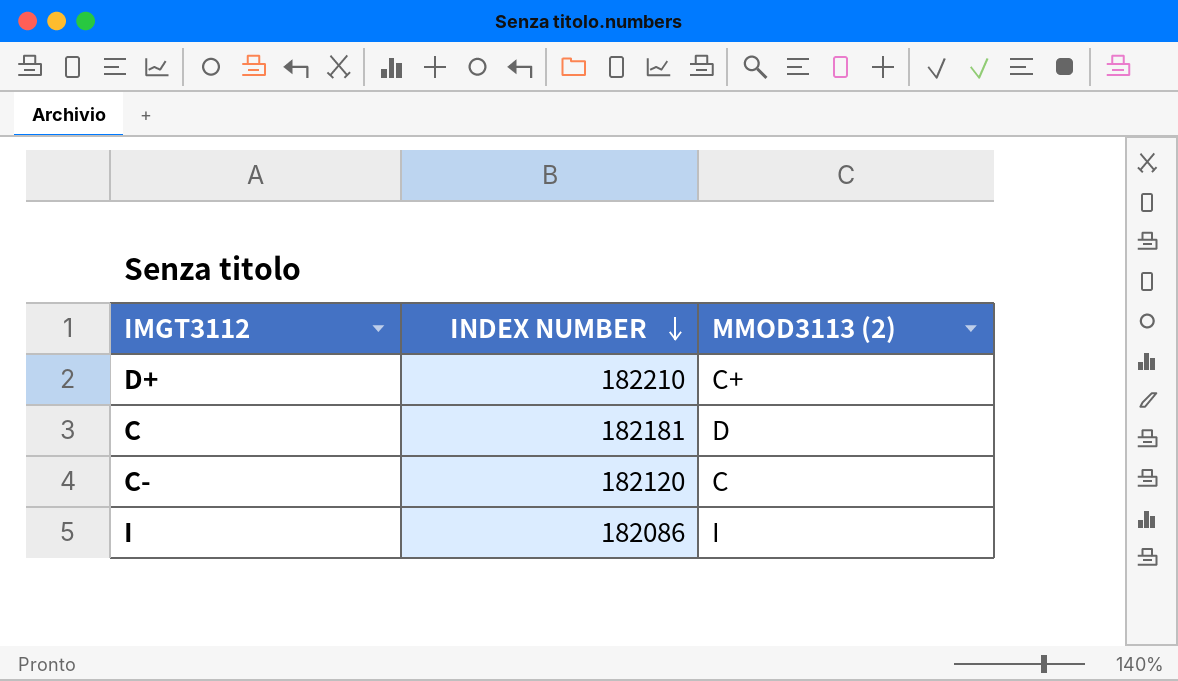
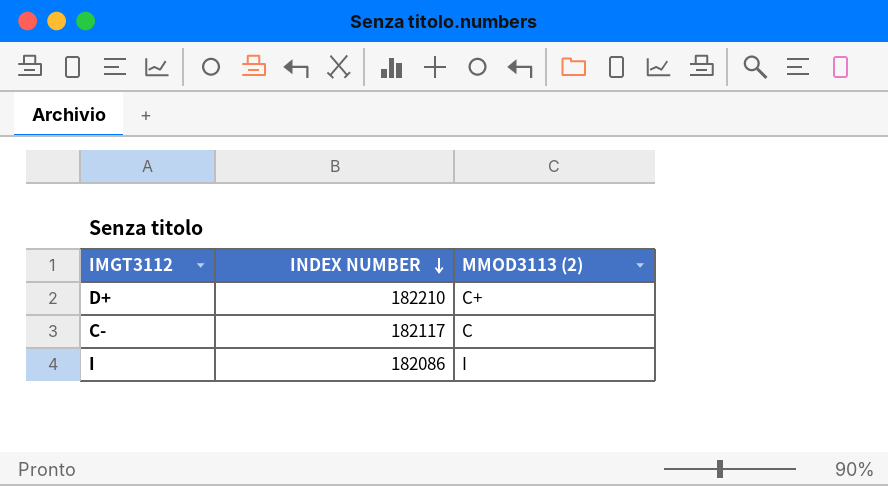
row C: 182181 | D -> none
C- | INDEX NUMBER: 182120 -> 182117

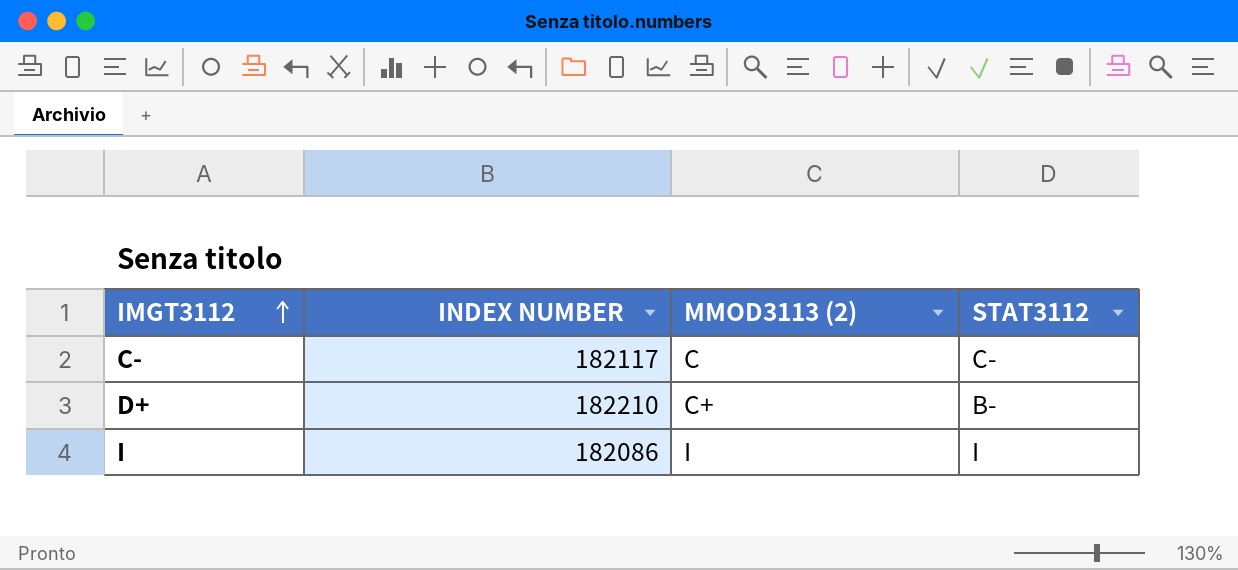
row order: INDEX NUMBER descending -> IMGT3112 ascending
column STAT3112 | position: none -> 4

